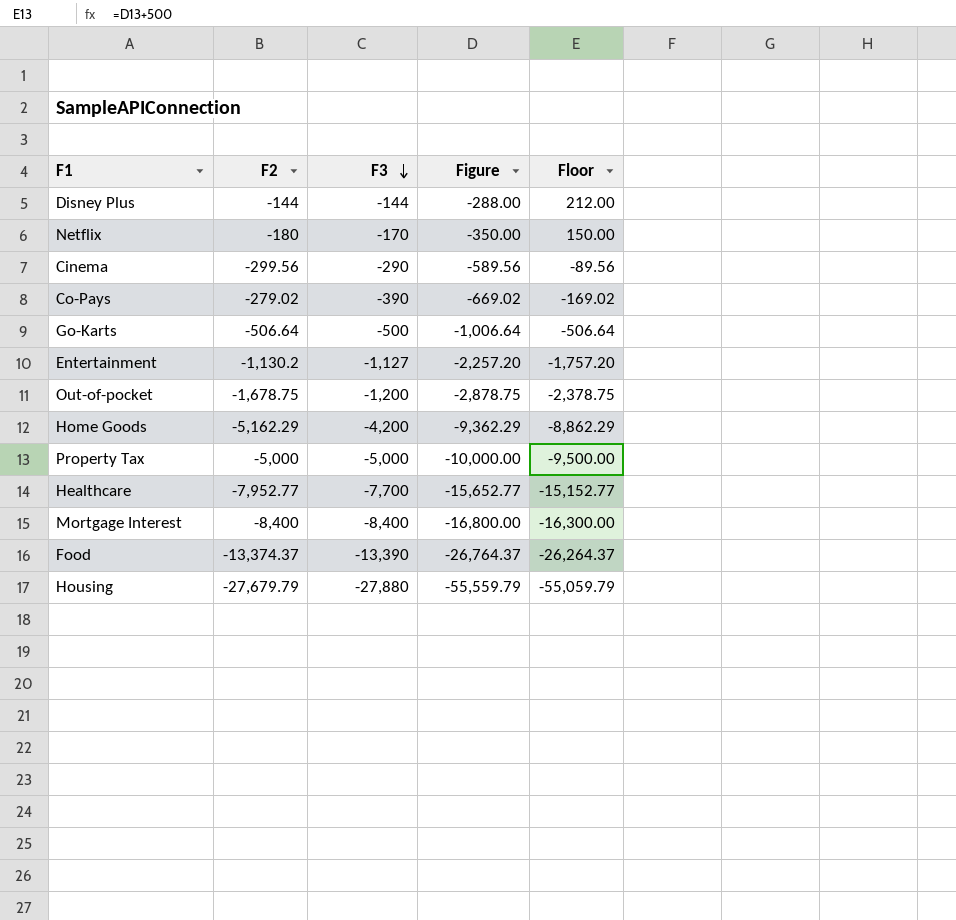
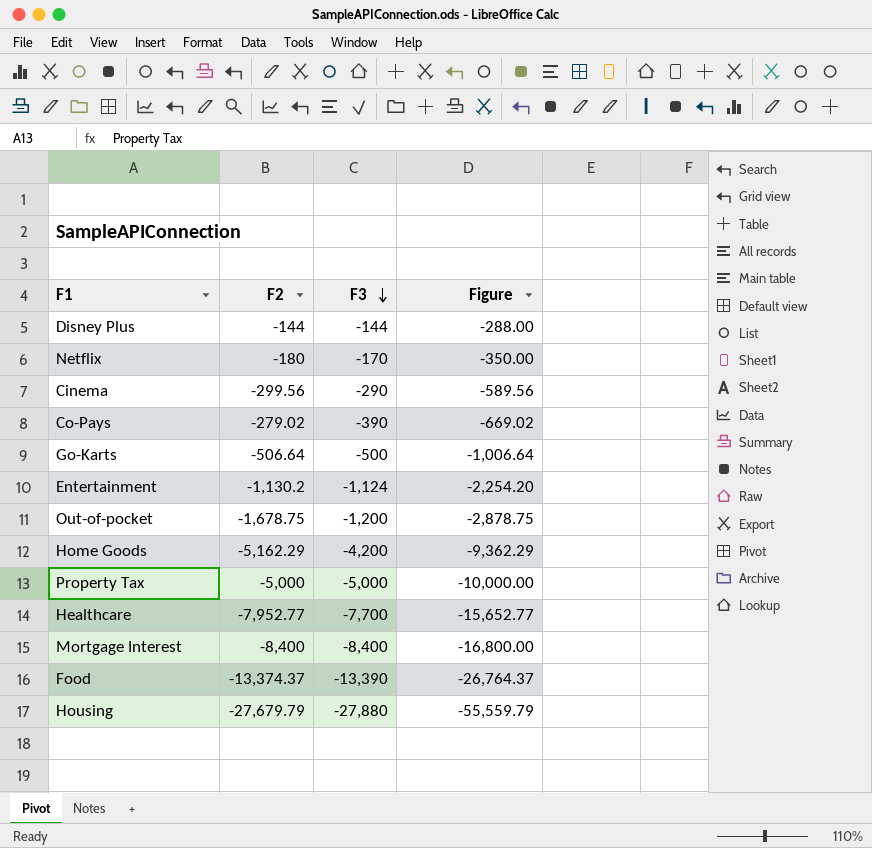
column Floor | formula: [Figure] + 500 -> none
Entertainment | F3: -1,127 -> -1,124
Entertainment | Figure: -2,257.20 -> -2,254.20

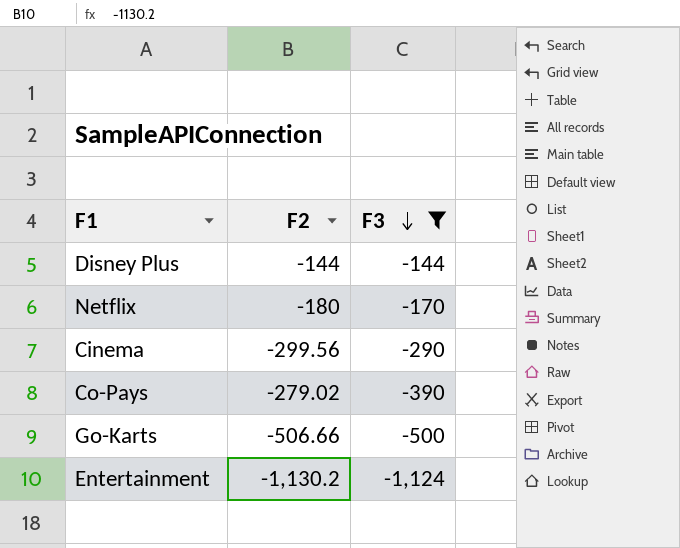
filter: none -> F3 >= -1,124
column Figure | formula: [F2] + [F3] -> none
Go-Karts | F2: -506.64 -> -506.66

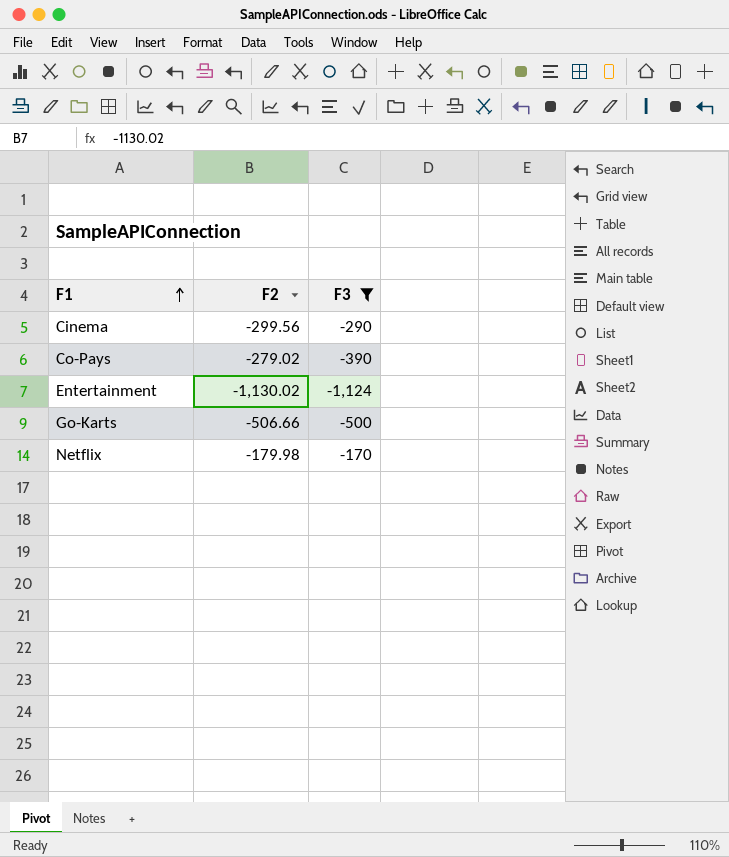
row order: F3 descending -> F1 ascending
row Disney Plus: -144 | -144 -> none
Entertainment | F2: -1,130.2 -> -1,130.02
Netflix | F2: -180 -> -179.98

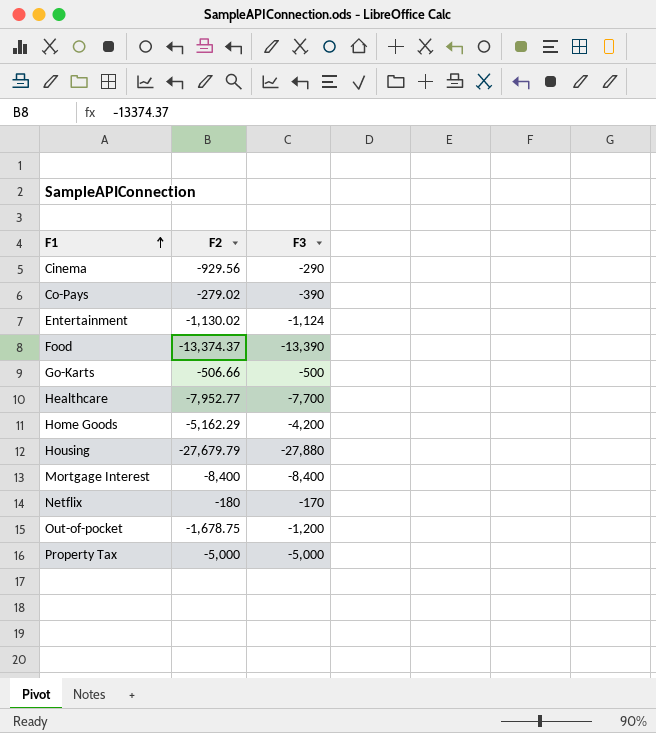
filter: F3 >= -1,124 -> none
Cinema | F2: -299.56 -> -929.56
Netflix | F2: -179.98 -> -180

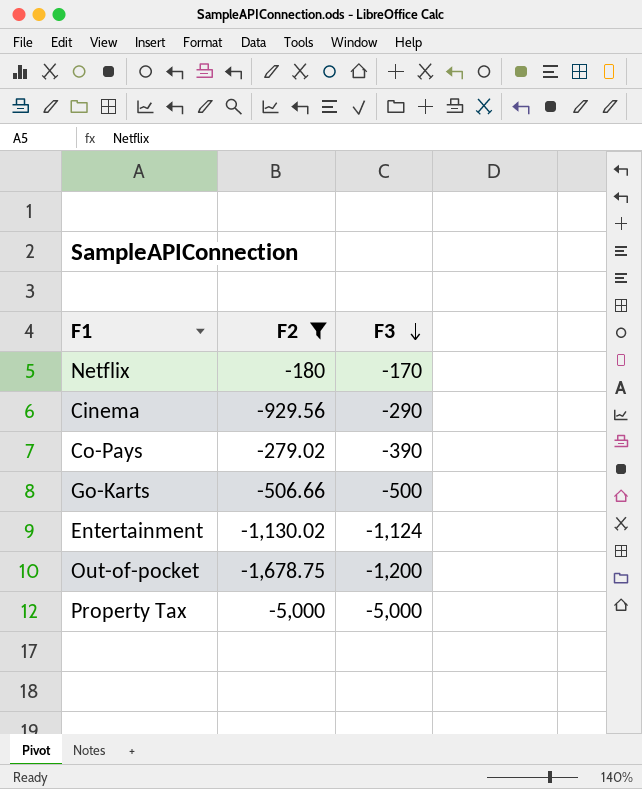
filter: none -> F2 >= -5,000
row order: F1 ascending -> F3 descending

